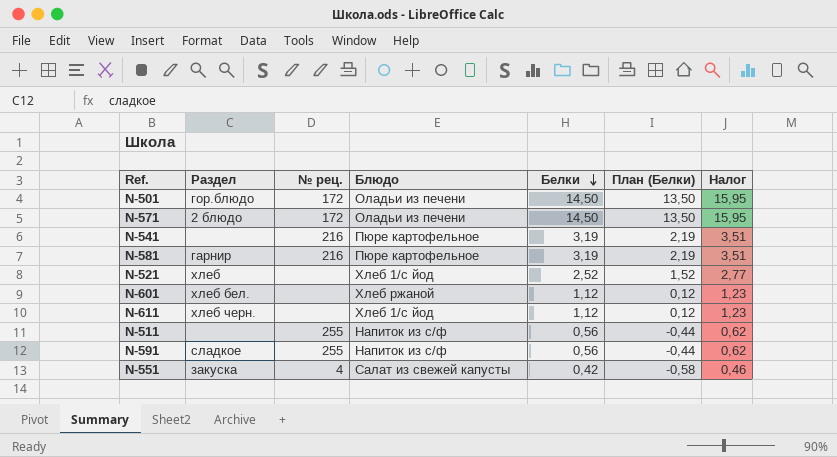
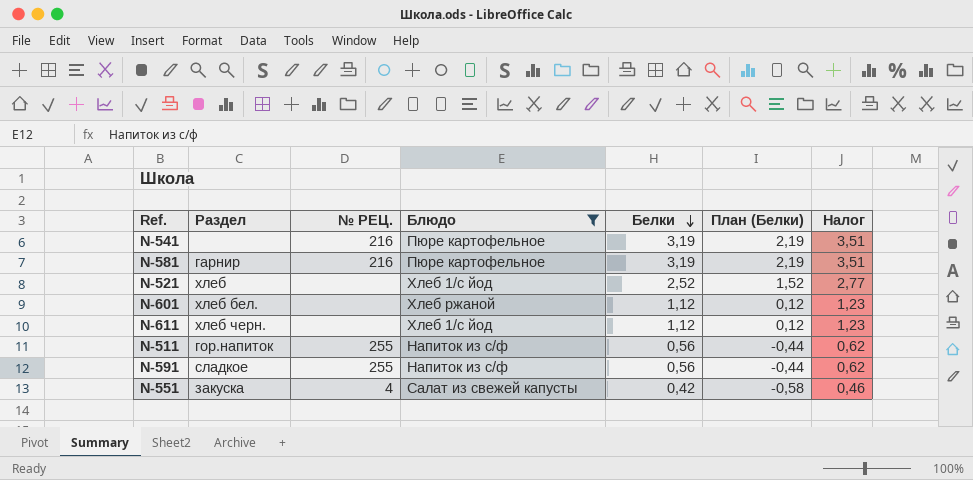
filter: none -> Блюдо != Оладьи из печени
column name: № рец. -> № РЕЦ.
N-511 | Раздел: none -> гор.напиток

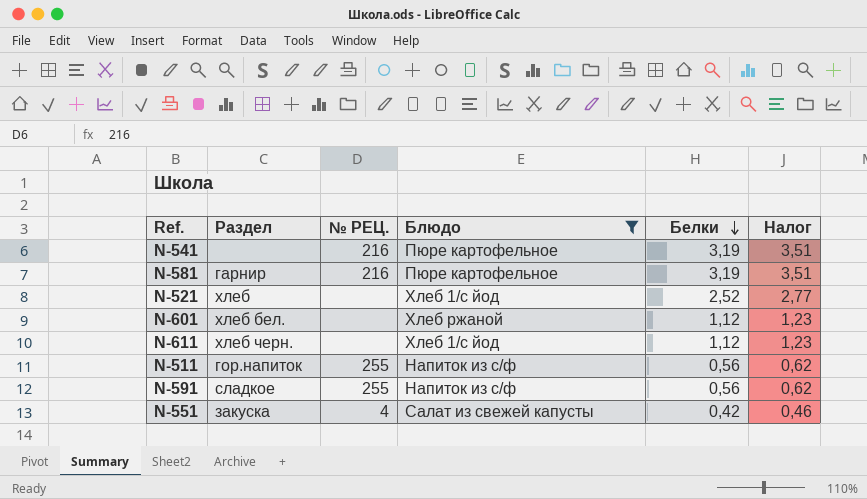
column План (Белки) | formula: [Белки] - 1 -> none

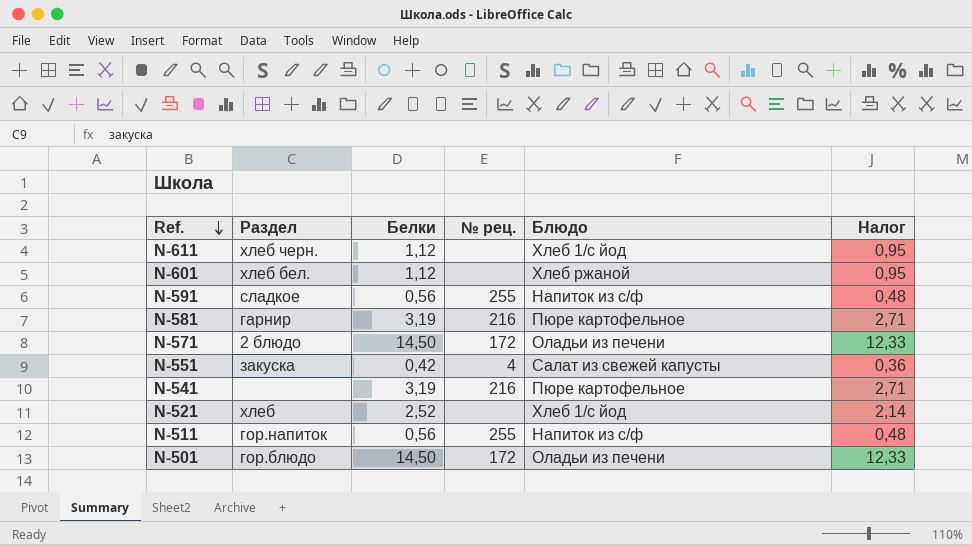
filter: Блюдо != Оладьи из печени -> none
row order: Белки descending -> Ref. descending
column Белки | position: 5 -> 3
column name: № РЕЦ. -> № рец.
column Налог | formula: [Белки] * 1,1 -> [Белки] * 0,85

